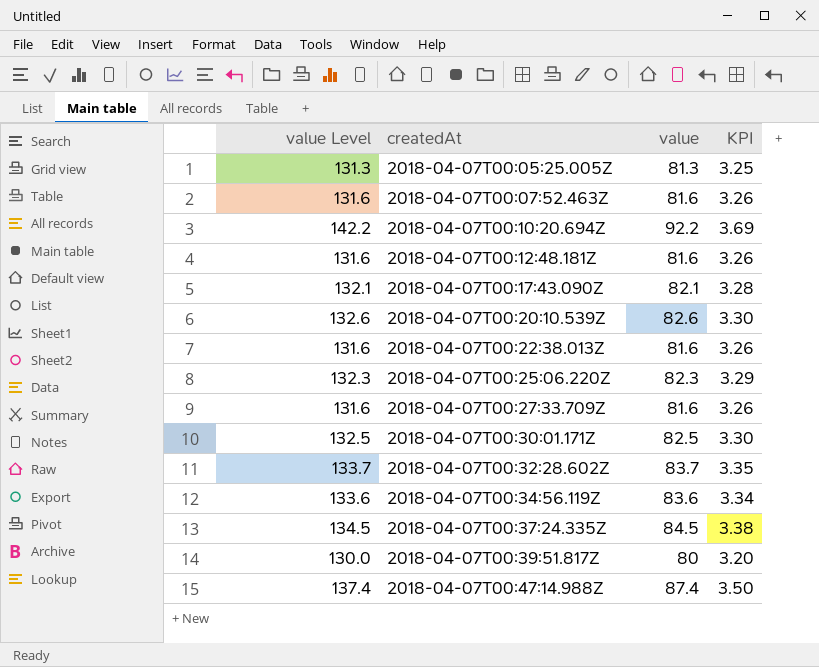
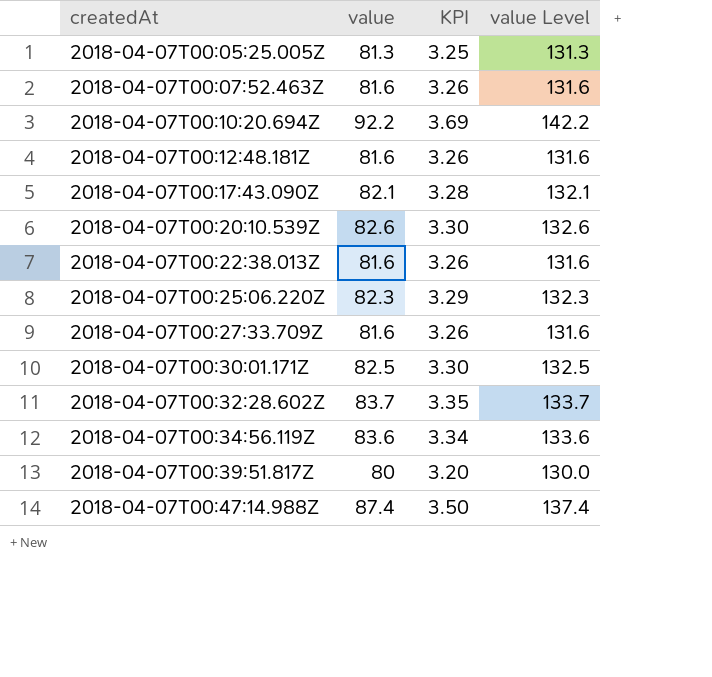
column value Level | position: 1 -> 4
row 2018-04-07T00:37:24.335Z: 134.5 | 84.5 | 3.38 -> none

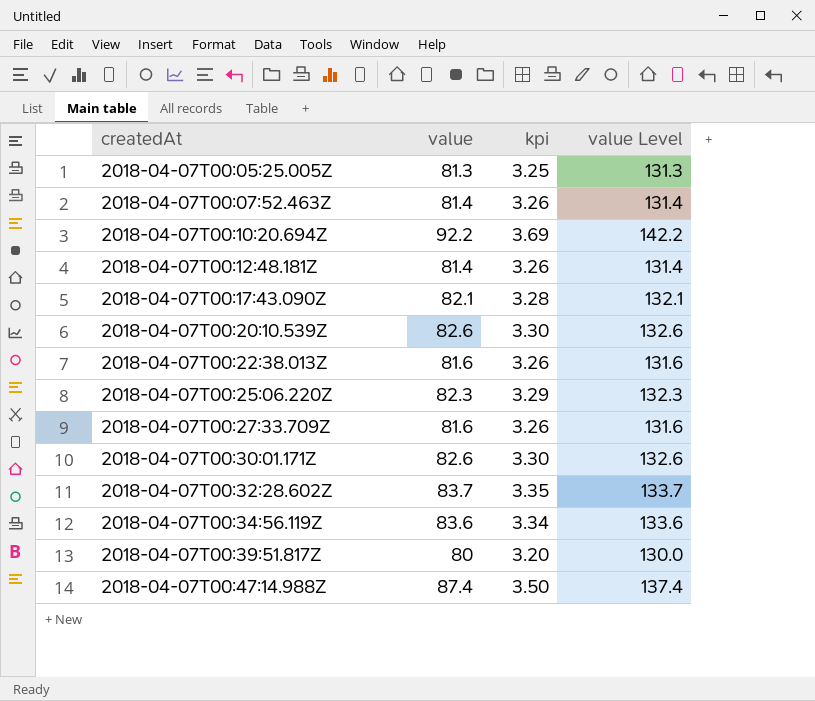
column name: KPI -> kpi
2018-04-07T00:07:52.463Z | value: 81.6 -> 81.4
2018-04-07T00:07:52.463Z | value Level: 131.6 -> 131.4
2018-04-07T00:12:48.181Z | value: 81.6 -> 81.4
2018-04-07T00:12:48.181Z | value Level: 131.6 -> 131.4
2018-04-07T00:30:01.171Z | value: 82.5 -> 82.6
2018-04-07T00:30:01.171Z | value Level: 132.5 -> 132.6

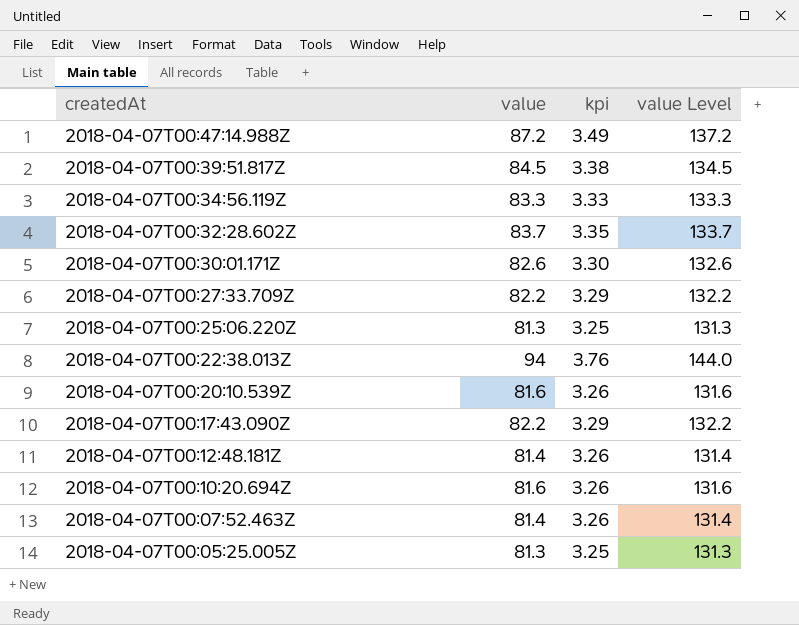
row order: createdAt ascending -> createdAt descending
2018-04-07T00:47:14.988Z | value: 87.4 -> 87.2
2018-04-07T00:47:14.988Z | kpi: 3.50 -> 3.49
2018-04-07T00:47:14.988Z | value Level: 137.4 -> 137.2
2018-04-07T00:39:51.817Z | value: 80 -> 84.5
2018-04-07T00:39:51.817Z | kpi: 3.20 -> 3.38
2018-04-07T00:39:51.817Z | value Level: 130.0 -> 134.5
2018-04-07T00:34:56.119Z | value: 83.6 -> 83.3
2018-04-07T00:34:56.119Z | kpi: 3.34 -> 3.33
2018-04-07T00:34:56.119Z | value Level: 133.6 -> 133.3
2018-04-07T00:27:33.709Z | value: 81.6 -> 82.2
2018-04-07T00:27:33.709Z | kpi: 3.26 -> 3.29
2018-04-07T00:27:33.709Z | value Level: 131.6 -> 132.2
2018-04-07T00:25:06.220Z | value: 82.3 -> 81.3
2018-04-07T00:25:06.220Z | kpi: 3.29 -> 3.25
2018-04-07T00:25:06.220Z | value Level: 132.3 -> 131.3
2018-04-07T00:22:38.013Z | value: 81.6 -> 94
2018-04-07T00:22:38.013Z | kpi: 3.26 -> 3.76
2018-04-07T00:22:38.013Z | value Level: 131.6 -> 144.0
2018-04-07T00:20:10.539Z | value: 82.6 -> 81.6
2018-04-07T00:20:10.539Z | kpi: 3.30 -> 3.26
2018-04-07T00:20:10.539Z | value Level: 132.6 -> 131.6
2018-04-07T00:17:43.090Z | value: 82.1 -> 82.2
2018-04-07T00:17:43.090Z | kpi: 3.28 -> 3.29
2018-04-07T00:17:43.090Z | value Level: 132.1 -> 132.2
2018-04-07T00:10:20.694Z | value: 92.2 -> 81.6
2018-04-07T00:10:20.694Z | kpi: 3.69 -> 3.26
2018-04-07T00:10:20.694Z | value Level: 142.2 -> 131.6

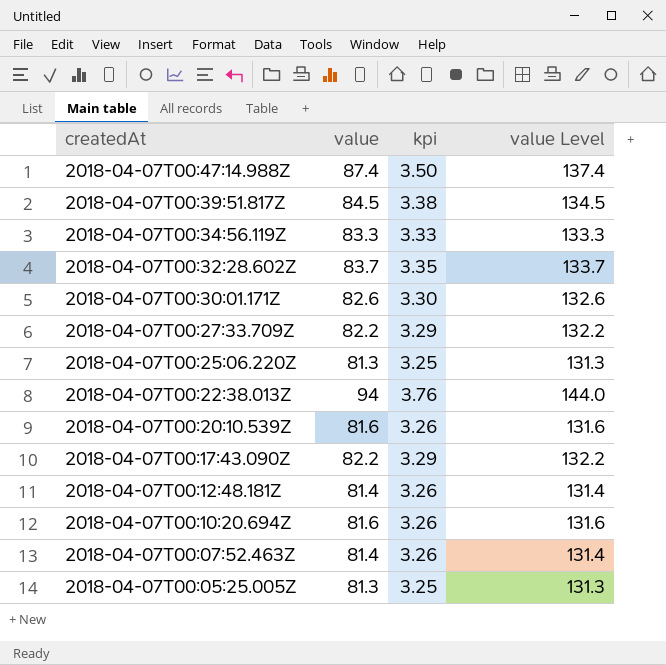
2018-04-07T00:47:14.988Z | value: 87.2 -> 87.4
2018-04-07T00:47:14.988Z | kpi: 3.49 -> 3.50
2018-04-07T00:47:14.988Z | value Level: 137.2 -> 137.4

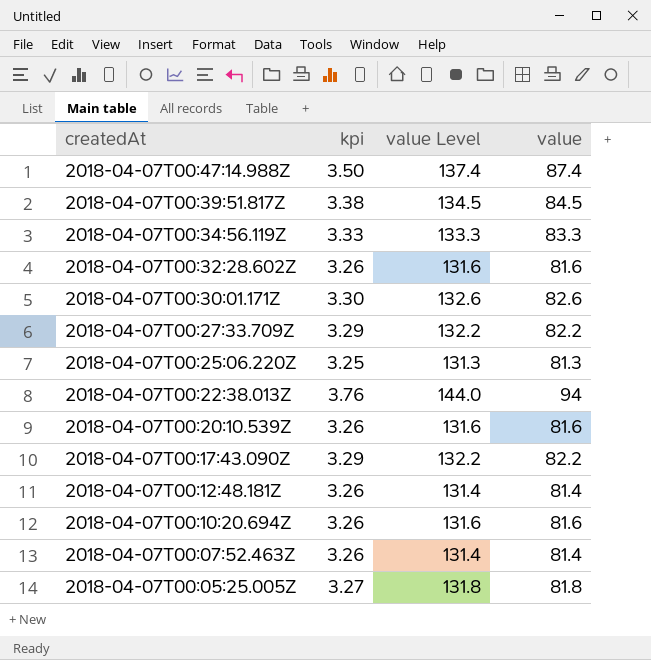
column value | position: 2 -> 4
2018-04-07T00:32:28.602Z | kpi: 3.35 -> 3.26
2018-04-07T00:32:28.602Z | value Level: 133.7 -> 131.6
2018-04-07T00:32:28.602Z | value: 83.7 -> 81.6
2018-04-07T00:05:25.005Z | kpi: 3.25 -> 3.27
2018-04-07T00:05:25.005Z | value Level: 131.3 -> 131.8
2018-04-07T00:05:25.005Z | value: 81.3 -> 81.8

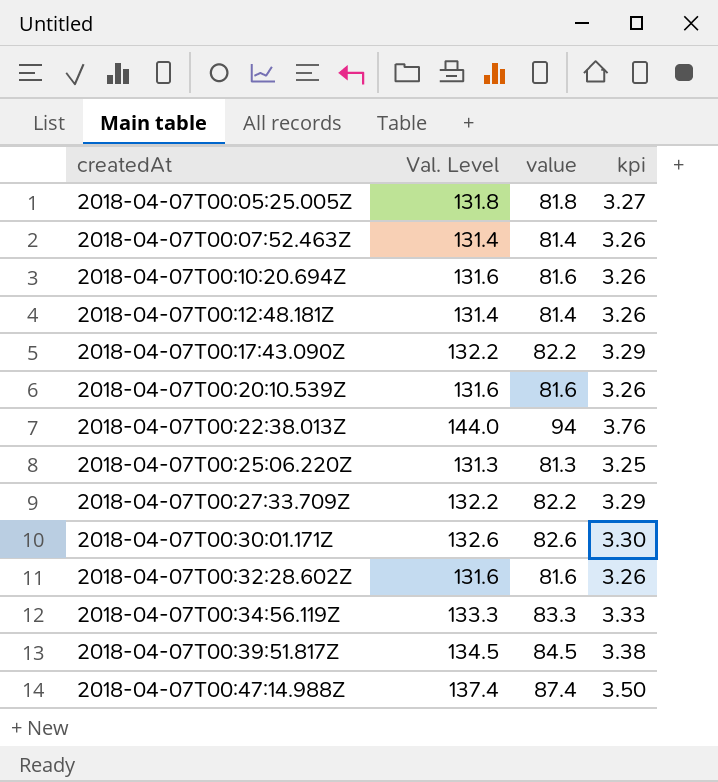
row order: createdAt descending -> createdAt ascending
column name: value Level -> Val. Level
column kpi | position: 2 -> 4

